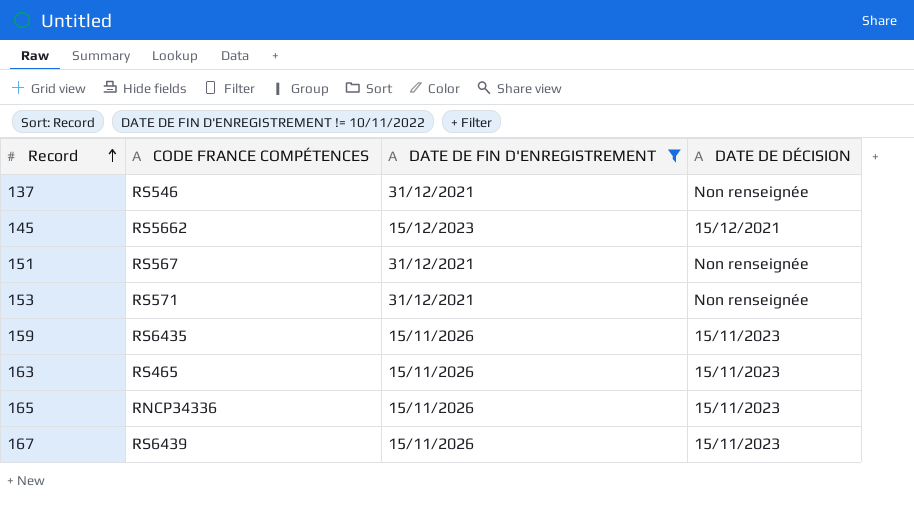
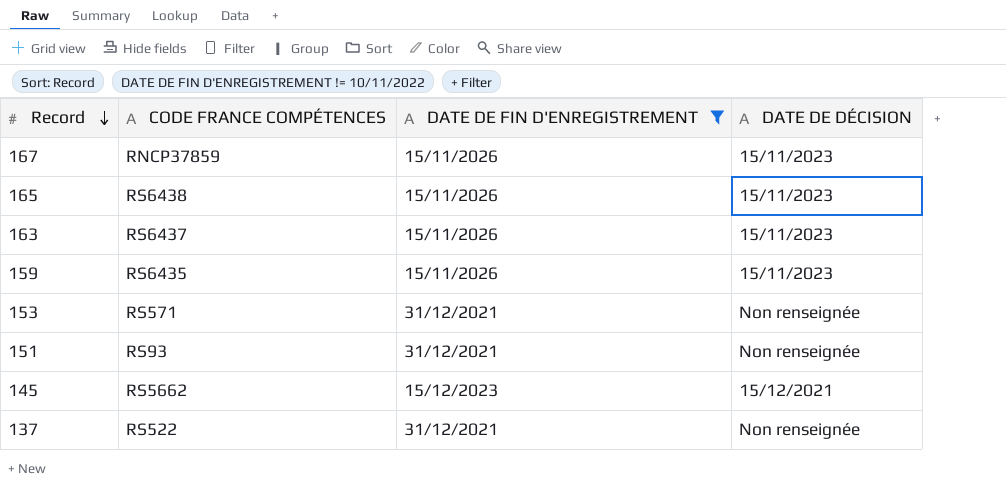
row order: Record ascending -> Record descending
167 | CODE FRANCE COMPÉTENCES: RS6439 -> RNCP37859
165 | CODE FRANCE COMPÉTENCES: RNCP34336 -> RS6438
163 | CODE FRANCE COMPÉTENCES: RS465 -> RS6437
151 | CODE FRANCE COMPÉTENCES: RS567 -> RS93
137 | CODE FRANCE COMPÉTENCES: RS546 -> RS522

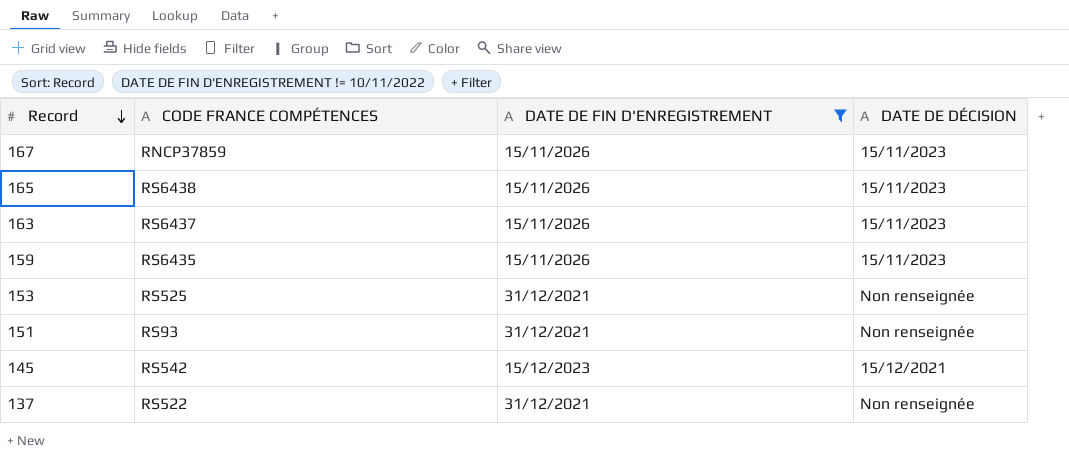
153 | CODE FRANCE COMPÉTENCES: RS571 -> RS525
145 | CODE FRANCE COMPÉTENCES: RS5662 -> RS542

